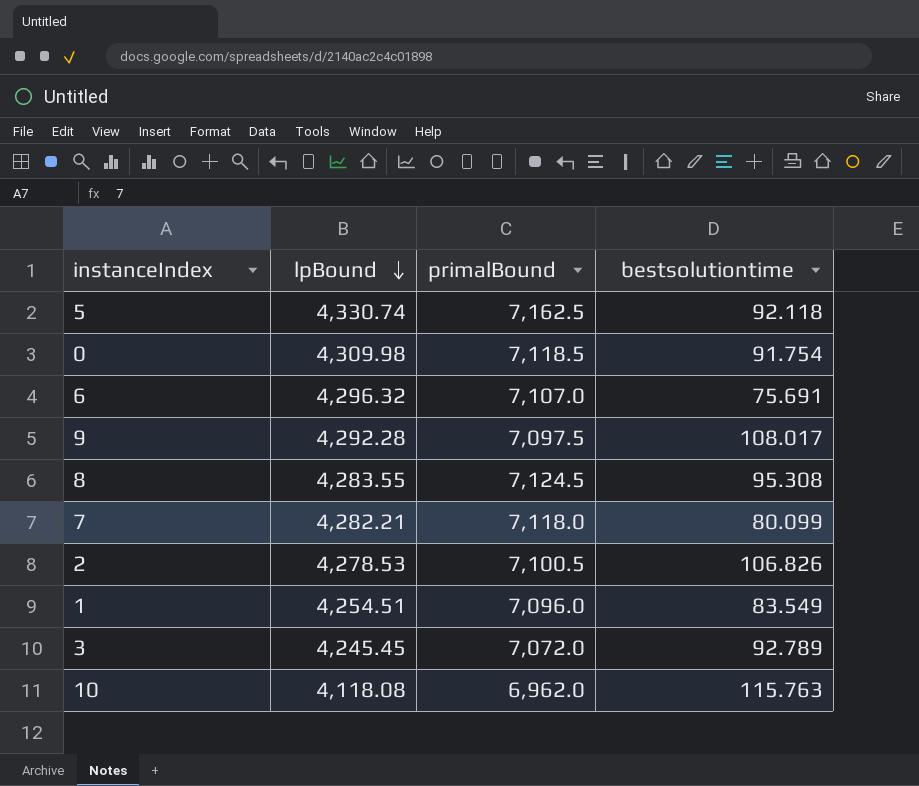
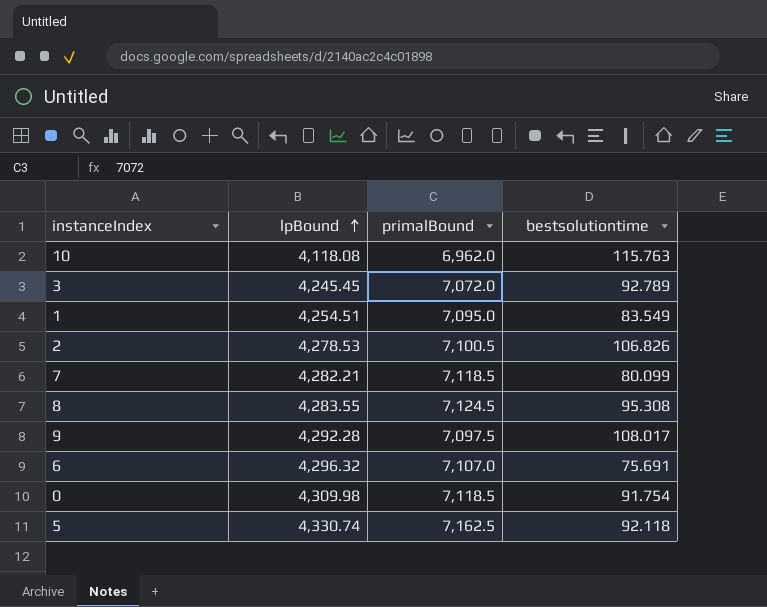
row order: lpBound descending -> lpBound ascending
1 | primalBound: 7,096.0 -> 7,095.0
7 | primalBound: 7,118.0 -> 7,118.5

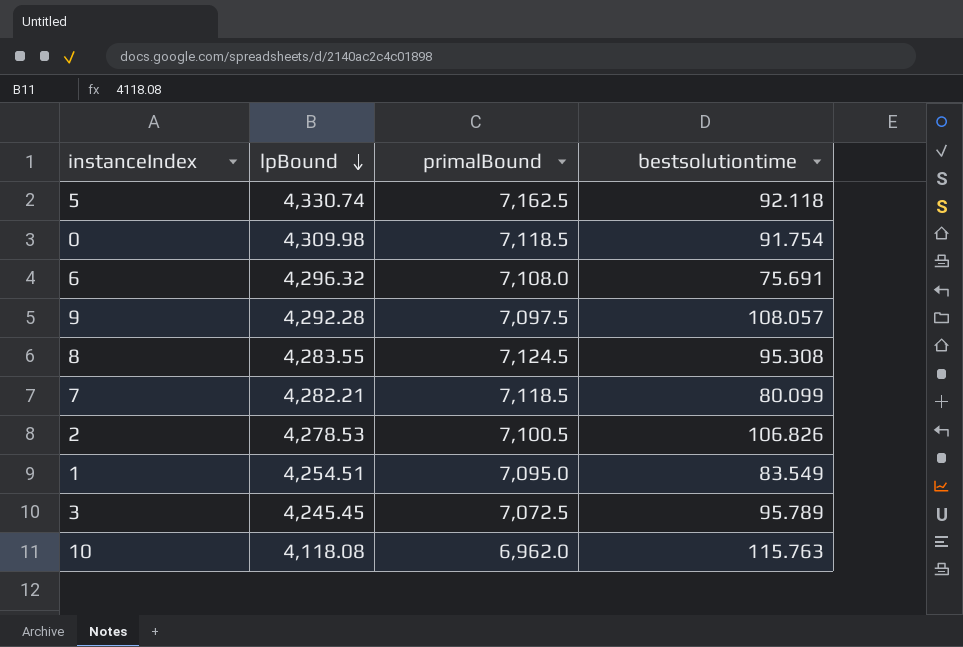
row order: lpBound ascending -> lpBound descending
6 | primalBound: 7,107.0 -> 7,108.0
9 | bestsolutiontime: 108.017 -> 108.057
3 | primalBound: 7,072.0 -> 7,072.5
3 | bestsolutiontime: 92.789 -> 95.789

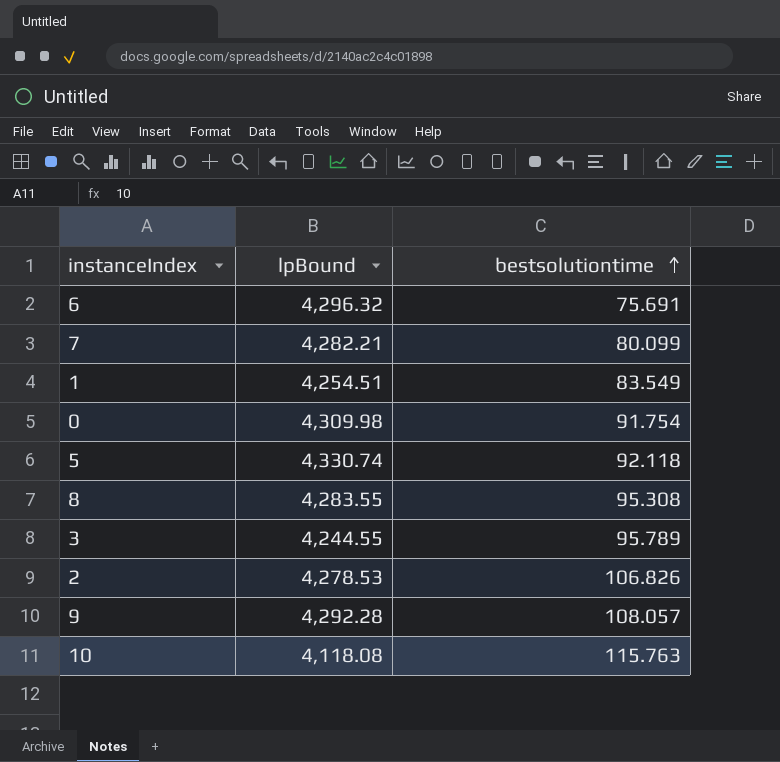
row order: lpBound descending -> bestsolutiontime ascending
column primalBound | position: 3 -> none
3 | lpBound: 4,245.45 -> 4,244.55

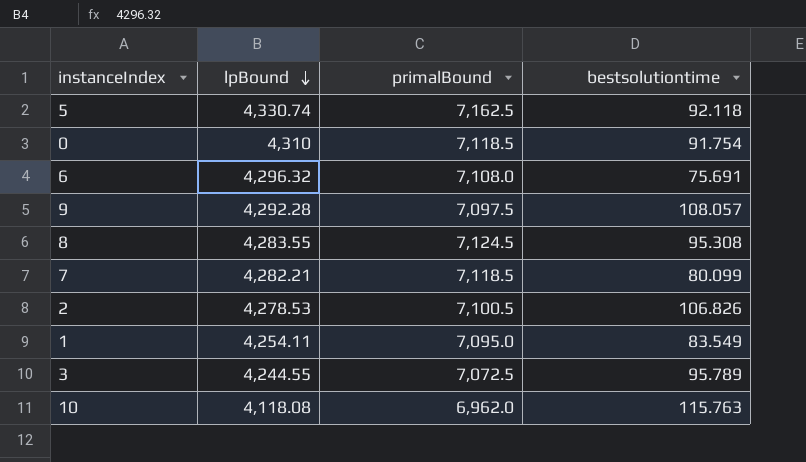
row order: bestsolutiontime ascending -> lpBound descending
column primalBound | position: none -> 3
0 | lpBound: 4,309.98 -> 4,310
1 | lpBound: 4,254.51 -> 4,254.11

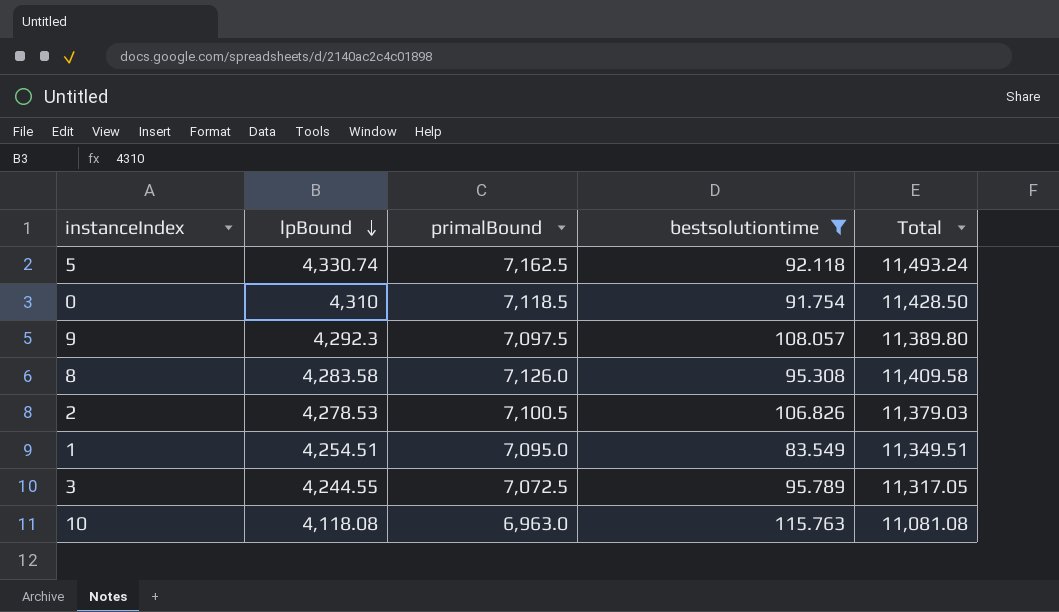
filter: none -> bestsolutiontime >= 83.549
column Total | formula: none -> [lpBound] + [primalBound]
9 | lpBound: 4,292.28 -> 4,292.3
8 | lpBound: 4,283.55 -> 4,283.58
8 | primalBound: 7,124.5 -> 7,126.0
1 | lpBound: 4,254.11 -> 4,254.51
10 | primalBound: 6,962.0 -> 6,963.0

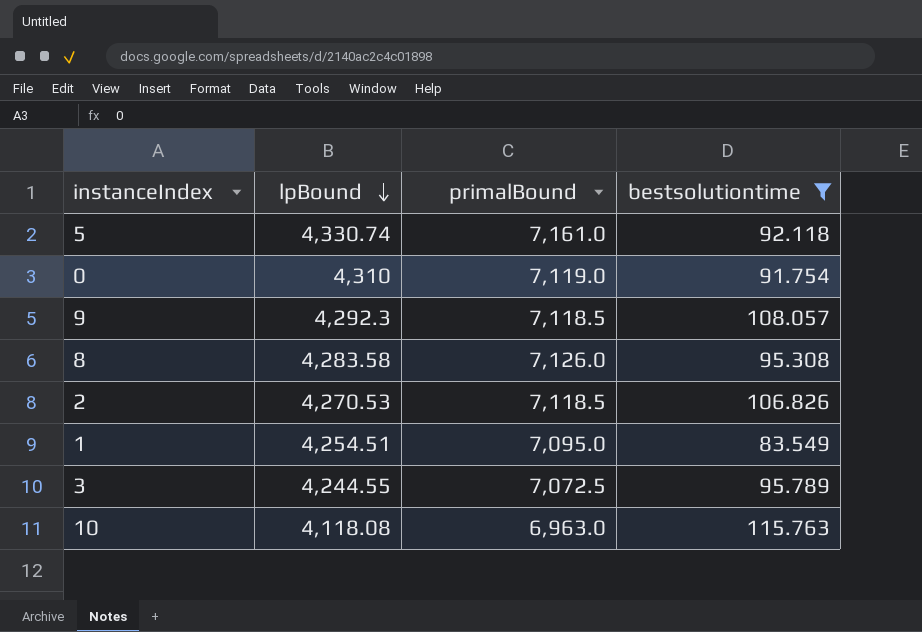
column Total | formula: [lpBound] + [primalBound] -> none
5 | primalBound: 7,162.5 -> 7,161.0
0 | primalBound: 7,118.5 -> 7,119.0
9 | primalBound: 7,097.5 -> 7,118.5
2 | lpBound: 4,278.53 -> 4,270.53
2 | primalBound: 7,100.5 -> 7,118.5

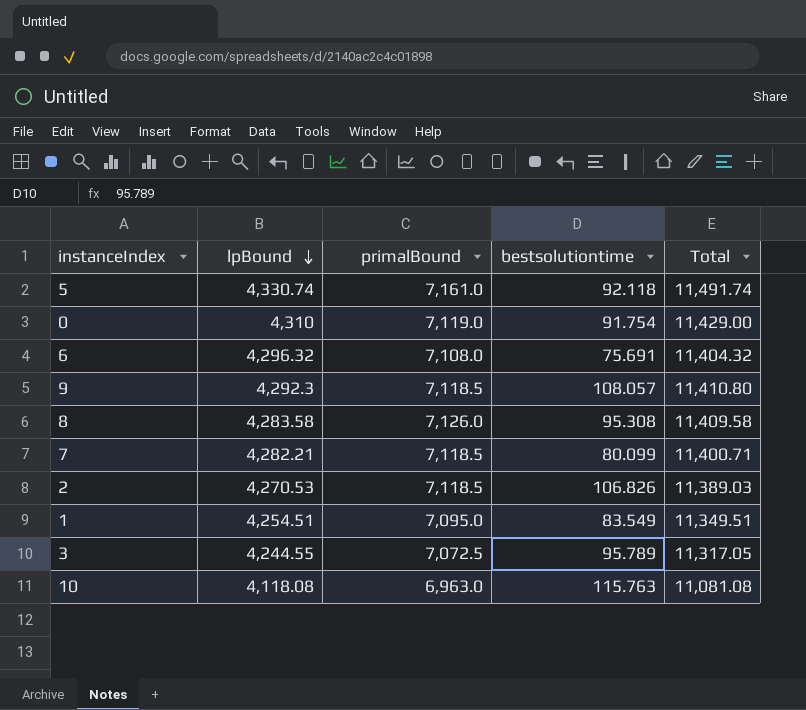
filter: bestsolutiontime >= 83.549 -> none
column Total | formula: none -> [lpBound] + [primalBound]

